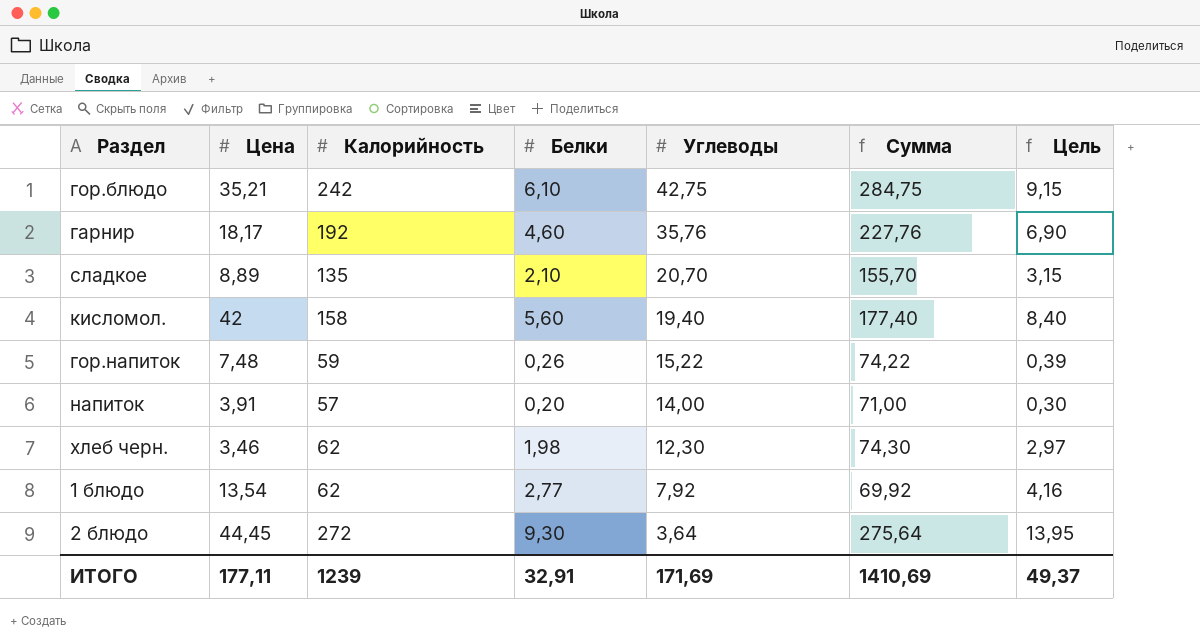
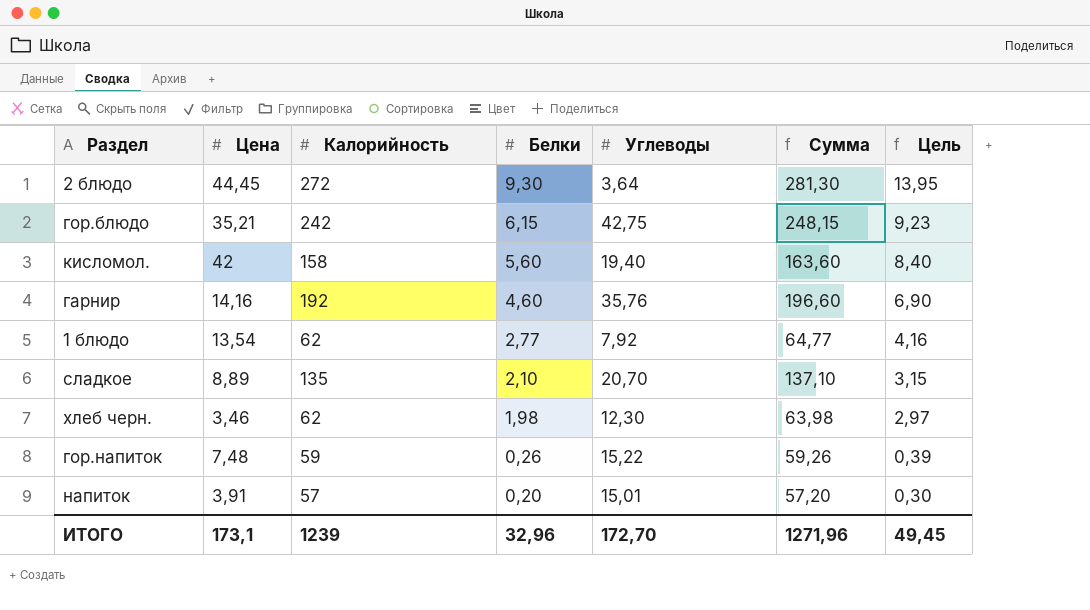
row order: Углеводы descending -> Белки descending
column Сумма | formula: [Калорийность] + [Углеводы] -> [Калорийность] + [Белки]
гор.блюдо | Белки: 6,10 -> 6,15
гор.блюдо | Цель: 9,15 -> 9,23
гарнир | Цена: 18,17 -> 14,16
напиток | Углеводы: 14,00 -> 15,01
ИТОГО | Цена: 177,11 -> 173,1
ИТОГО | Белки: 32,91 -> 32,96
ИТОГО | Углеводы: 171,69 -> 172,70
ИТОГО | Сумма: 1410,69 -> 1271,96
ИТОГО | Цель: 49,37 -> 49,45

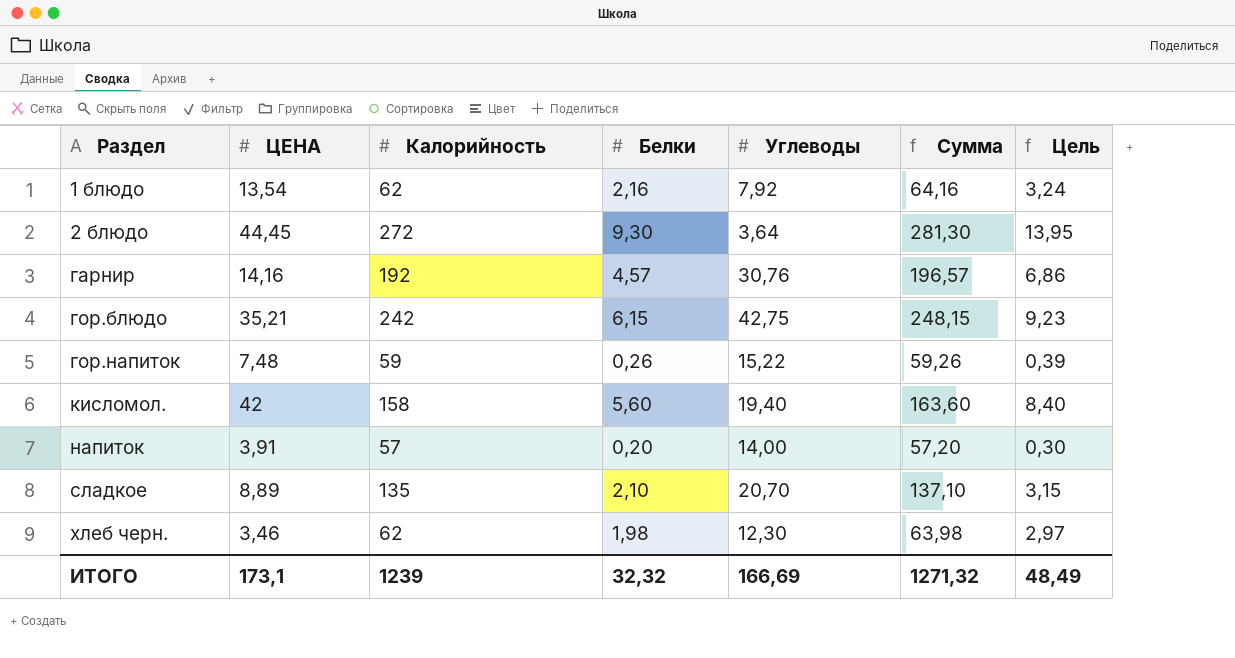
row order: Белки descending -> Раздел ascending
column name: Цена -> ЦЕНА
1 блюдо | Белки: 2,77 -> 2,16
1 блюдо | Сумма: 64,77 -> 64,16
1 блюдо | Цель: 4,16 -> 3,24
гарнир | Белки: 4,60 -> 4,57
гарнир | Углеводы: 35,76 -> 30,76
гарнир | Сумма: 196,60 -> 196,57
гарнир | Цель: 6,90 -> 6,86
напиток | Углеводы: 15,01 -> 14,00
ИТОГО | Белки: 32,96 -> 32,32
ИТОГО | Углеводы: 172,70 -> 166,69
ИТОГО | Сумма: 1271,96 -> 1271,32
ИТОГО | Цель: 49,45 -> 48,49

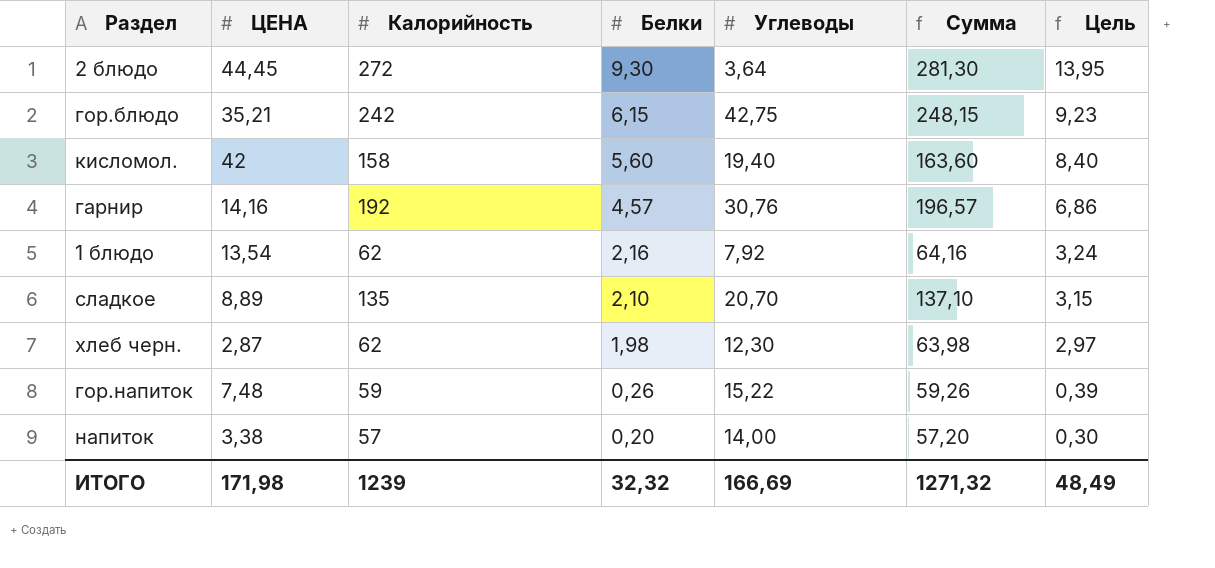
row order: Раздел ascending -> Белки descending
хлеб черн. | ЦЕНА: 3,46 -> 2,87
напиток | ЦЕНА: 3,91 -> 3,38
ИТОГО | ЦЕНА: 173,1 -> 171,98

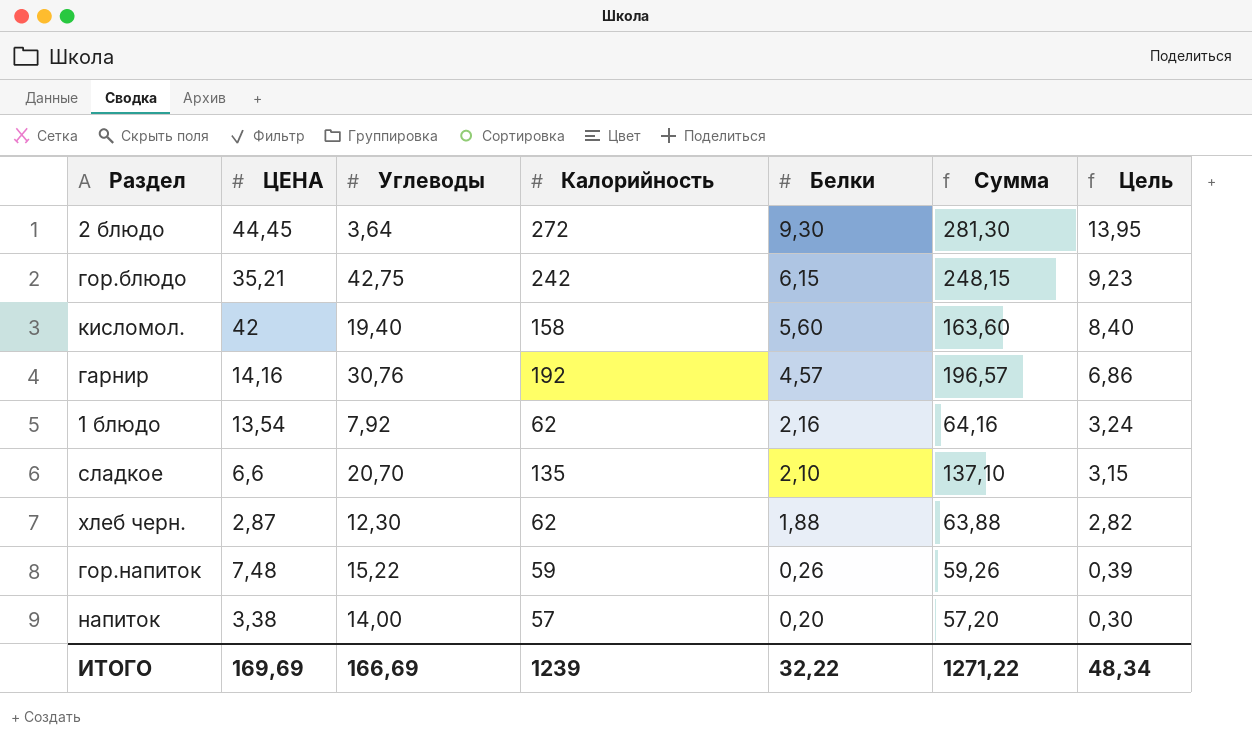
column Углеводы | position: 5 -> 3
сладкое | ЦЕНА: 8,89 -> 6,6
хлеб черн. | Белки: 1,98 -> 1,88
хлеб черн. | Сумма: 63,98 -> 63,88
хлеб черн. | Цель: 2,97 -> 2,82
ИТОГО | ЦЕНА: 171,98 -> 169,69
ИТОГО | Белки: 32,32 -> 32,22
ИТОГО | Сумма: 1271,32 -> 1271,22
ИТОГО | Цель: 48,49 -> 48,34

